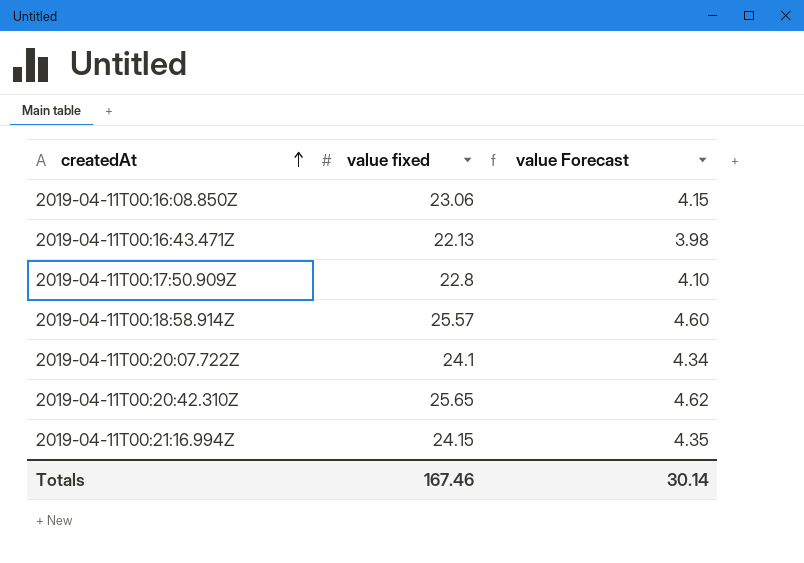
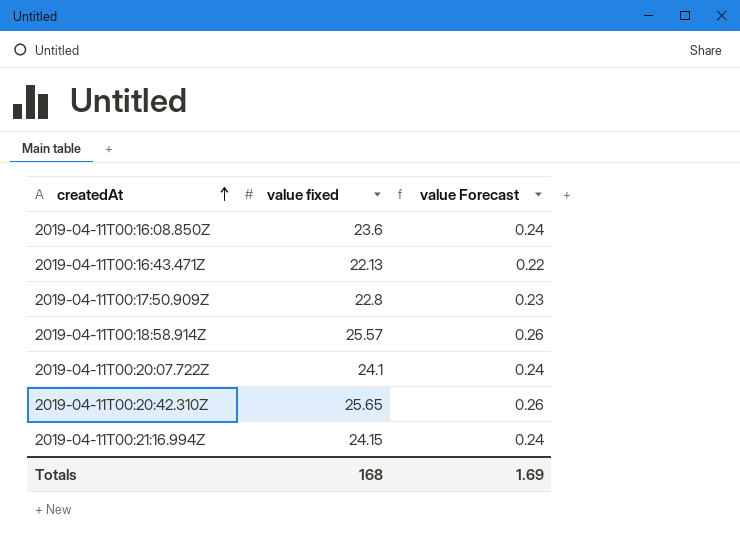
column value Forecast | formula: [value fixed] * 0.18 -> [value fixed] * 0.01
2019-04-11T00:16:08.850Z | value fixed: 23.06 -> 23.6
Totals | value fixed: 167.46 -> 168
Totals | value Forecast: 30.14 -> 1.69

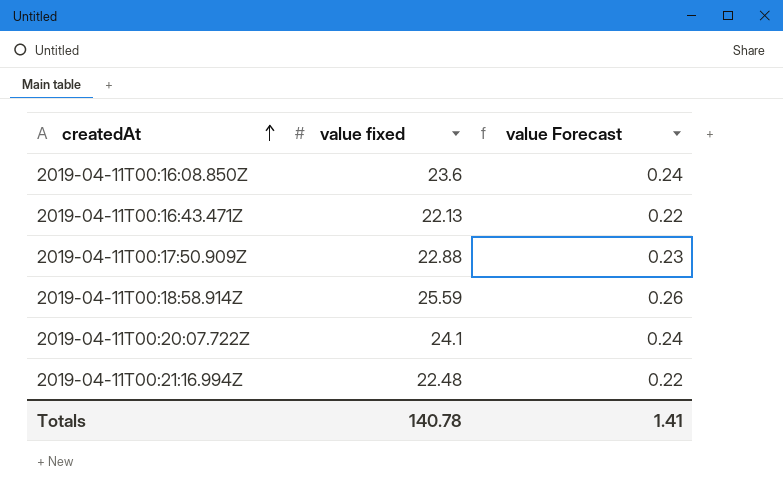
row 2019-04-11T00:20:42.310Z: 25.65 | 0.26 -> none
2019-04-11T00:17:50.909Z | value fixed: 22.8 -> 22.88
2019-04-11T00:18:58.914Z | value fixed: 25.57 -> 25.59
2019-04-11T00:21:16.994Z | value fixed: 24.15 -> 22.48
2019-04-11T00:21:16.994Z | value Forecast: 0.24 -> 0.22
Totals | value fixed: 168 -> 140.78
Totals | value Forecast: 1.69 -> 1.41

